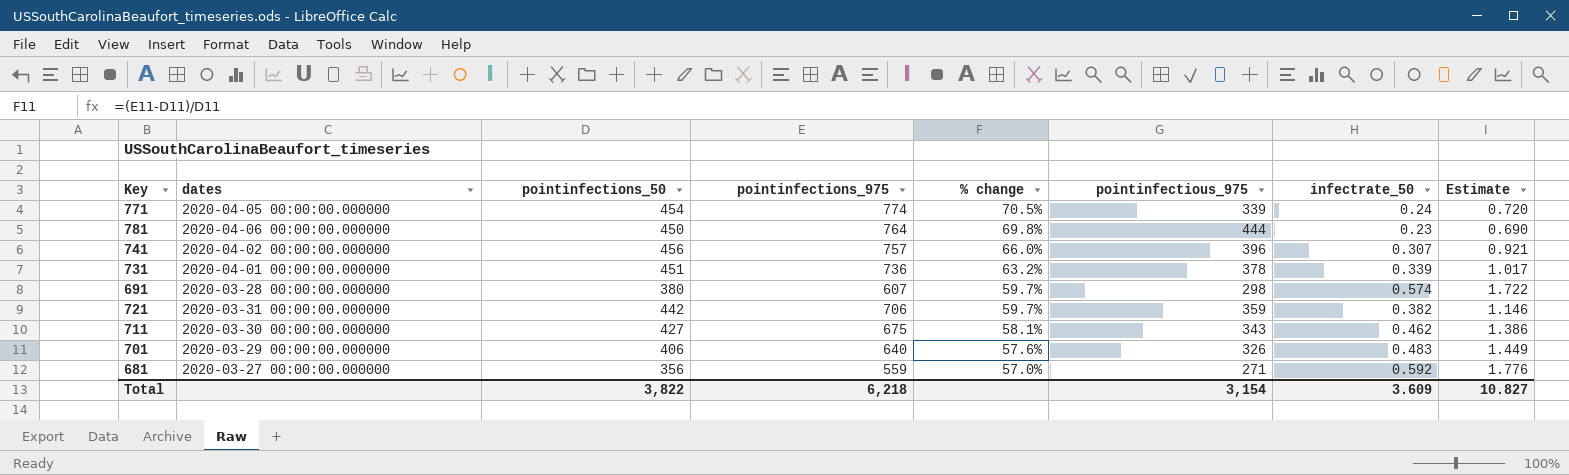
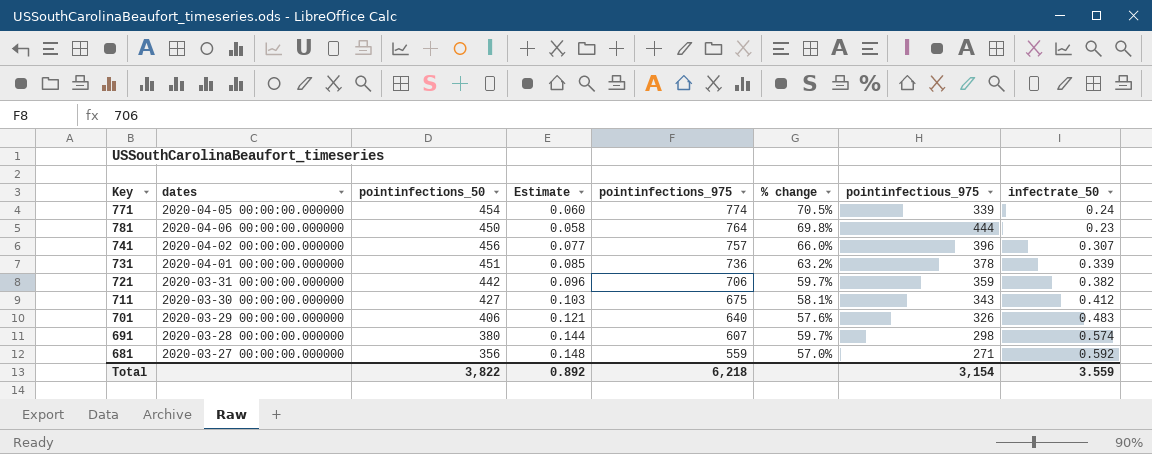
row order: % change descending -> pointinfections_975 descending
column Estimate | formula: [infectrate_50] * 3 -> [infectrate_50] * 0.25
column Estimate | position: 8 -> 4
711 | infectrate_50: 0.462 -> 0.412
Total | Estimate: 10.827 -> 0.892
Total | infectrate_50: 3.609 -> 3.559

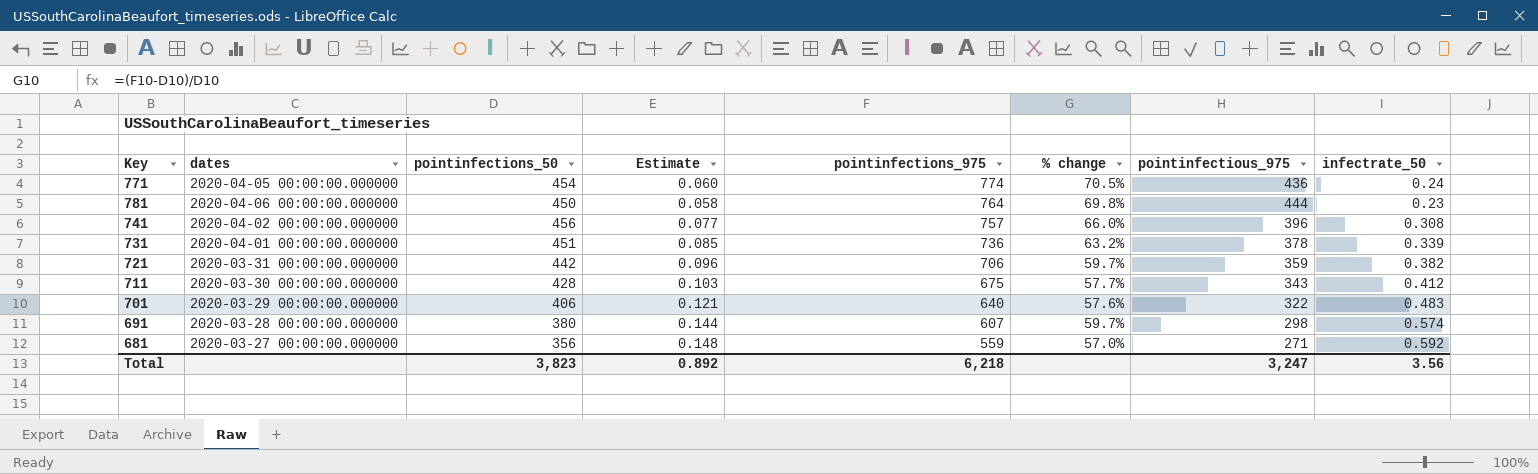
771 | pointinfectious_975: 339 -> 436
741 | infectrate_50: 0.307 -> 0.308
711 | pointinfections_50: 427 -> 428
711 | % change: 58.1% -> 57.7%
701 | pointinfectious_975: 326 -> 322
Total | pointinfections_50: 3,822 -> 3,823
Total | pointinfectious_975: 3,154 -> 3,247
Total | infectrate_50: 3.559 -> 3.56

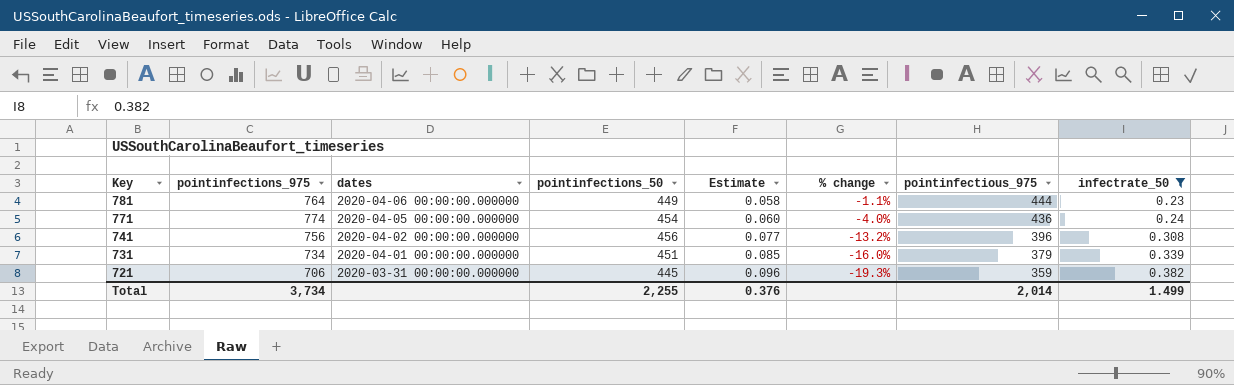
filter: none -> infectrate_50 <= 0.382
row order: pointinfections_975 descending -> Key descending
column pointinfections_975 | position: 5 -> 2
column % change | formula: ([pointinfections_975] - [pointinfections_50]) / [pointinfections_50] -> ([pointinfectious_975] - [pointinfections_50]) / [pointinfections_50]
781 | pointinfections_50: 450 -> 449
741 | pointinfections_975: 757 -> 756
731 | pointinfections_975: 736 -> 734
731 | pointinfectious_975: 378 -> 379
721 | pointinfections_50: 442 -> 445
Total | pointinfections_975: 6,218 -> 3,734
Total | pointinfections_50: 3,823 -> 2,255
Total | Estimate: 0.892 -> 0.376
Total | pointinfectious_975: 3,247 -> 2,014
Total | infectrate_50: 3.56 -> 1.499

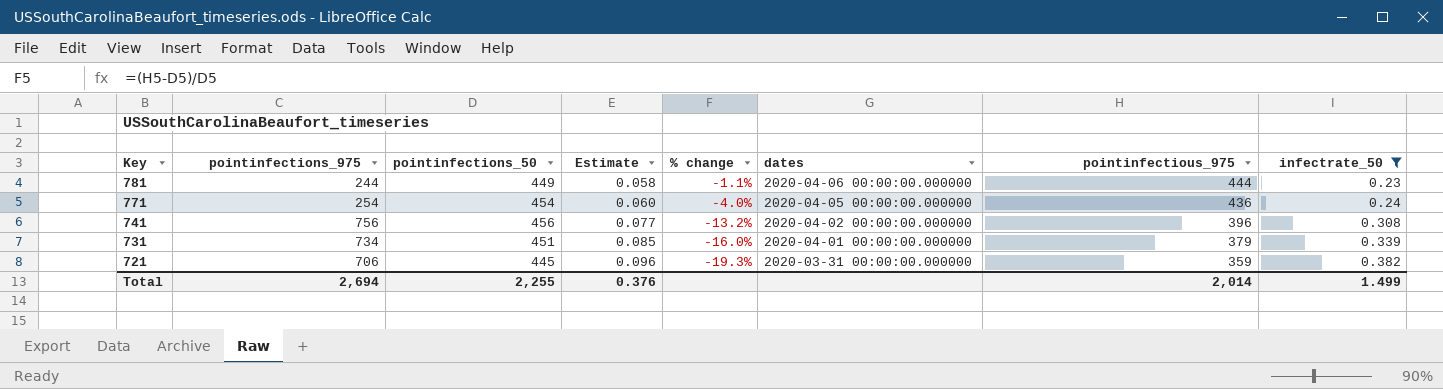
column dates | position: 3 -> 6
781 | pointinfections_975: 764 -> 244
771 | pointinfections_975: 774 -> 254
Total | pointinfections_975: 3,734 -> 2,694

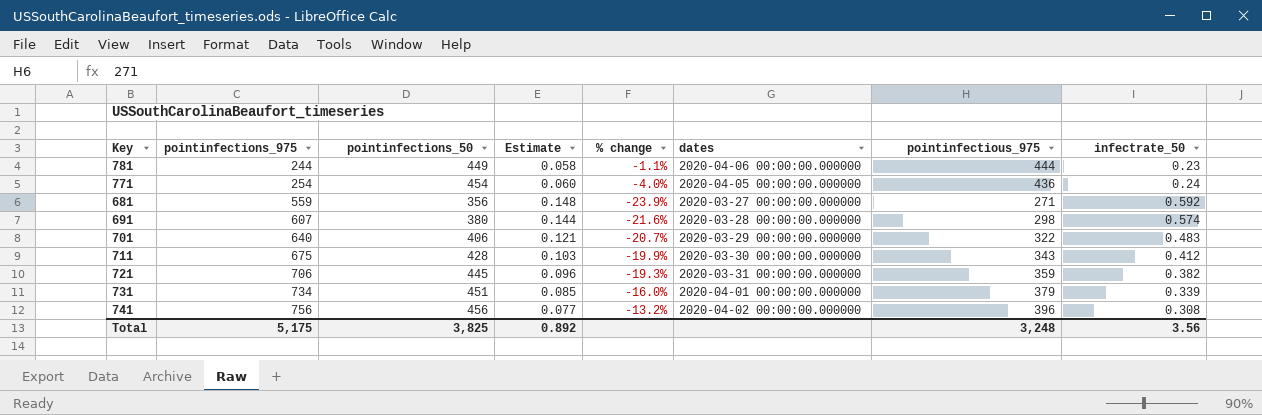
filter: infectrate_50 <= 0.382 -> none
row order: Key descending -> pointinfections_975 ascending
Total | pointinfections_975: 2,694 -> 5,175
Total | pointinfections_50: 2,255 -> 3,825
Total | Estimate: 0.376 -> 0.892
Total | pointinfectious_975: 2,014 -> 3,248
Total | infectrate_50: 1.499 -> 3.56

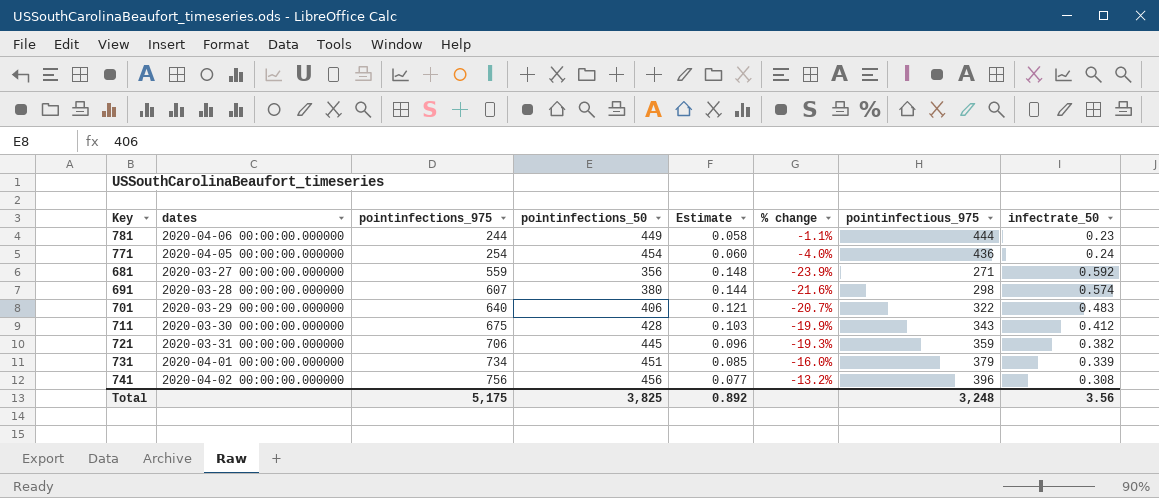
column dates | position: 6 -> 2

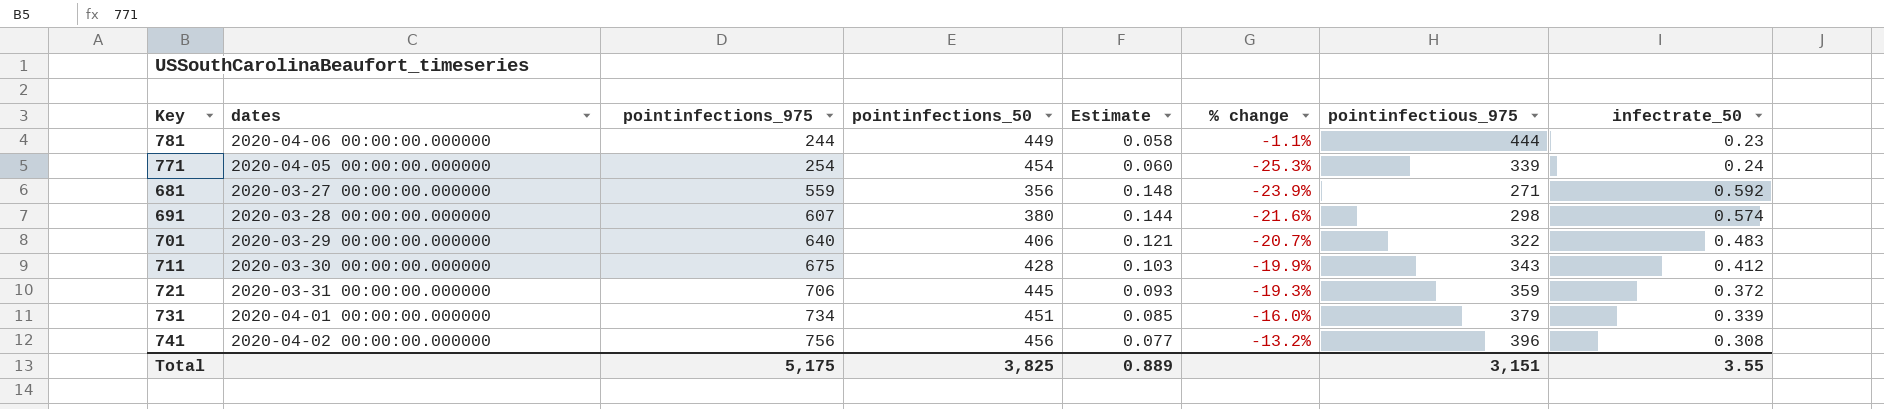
771 | % change: -4.0% -> -25.3%
771 | pointinfectious_975: 436 -> 339
721 | Estimate: 0.096 -> 0.093
721 | infectrate_50: 0.382 -> 0.372
Total | Estimate: 0.892 -> 0.889
Total | pointinfectious_975: 3,248 -> 3,151
Total | infectrate_50: 3.56 -> 3.55

